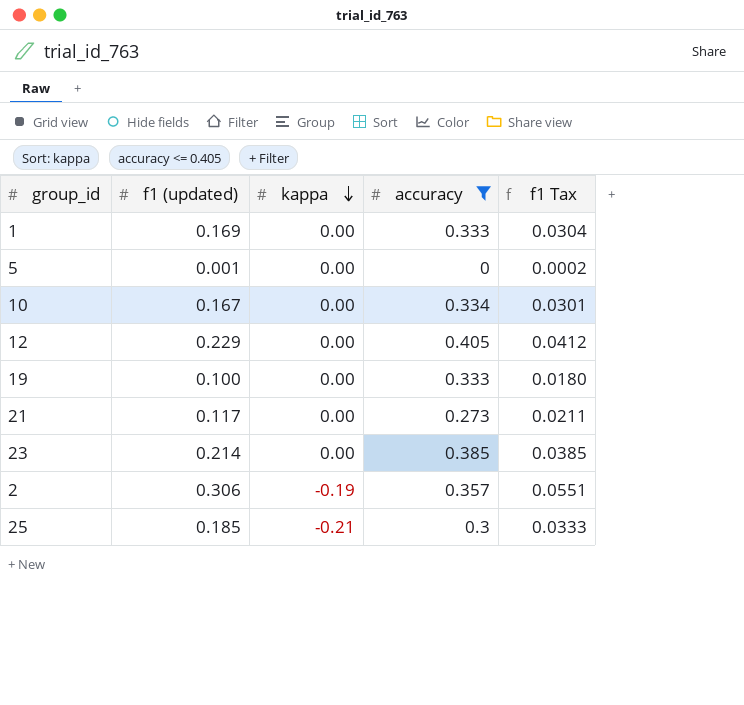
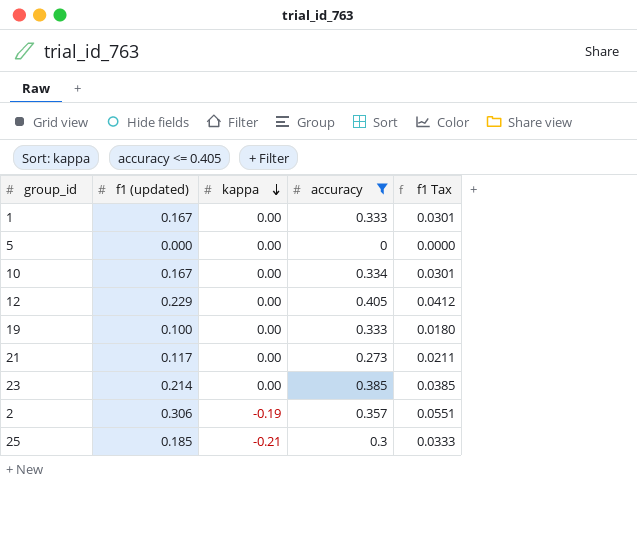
1 | f1 (updated): 0.169 -> 0.167
1 | f1 Tax: 0.0304 -> 0.0301
5 | f1 (updated): 0.001 -> 0.000
5 | f1 Tax: 0.0002 -> 0.0000

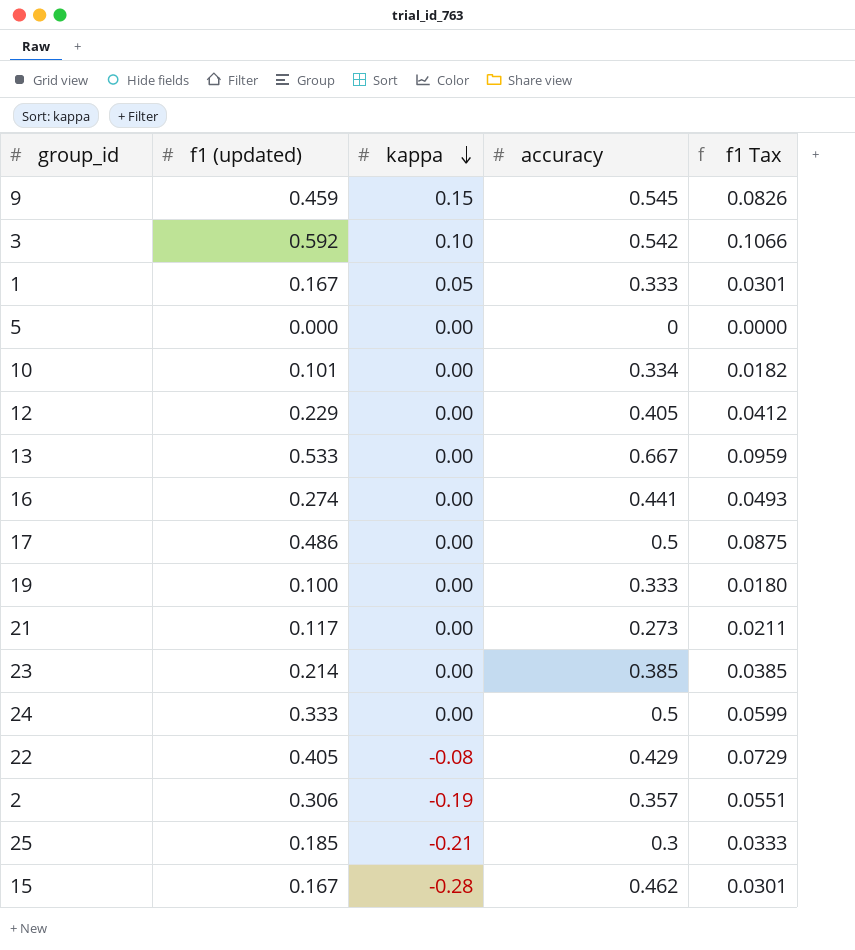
filter: accuracy <= 0.405 -> none
1 | kappa: 0.00 -> 0.05
10 | f1 (updated): 0.167 -> 0.101
10 | f1 Tax: 0.0301 -> 0.0182

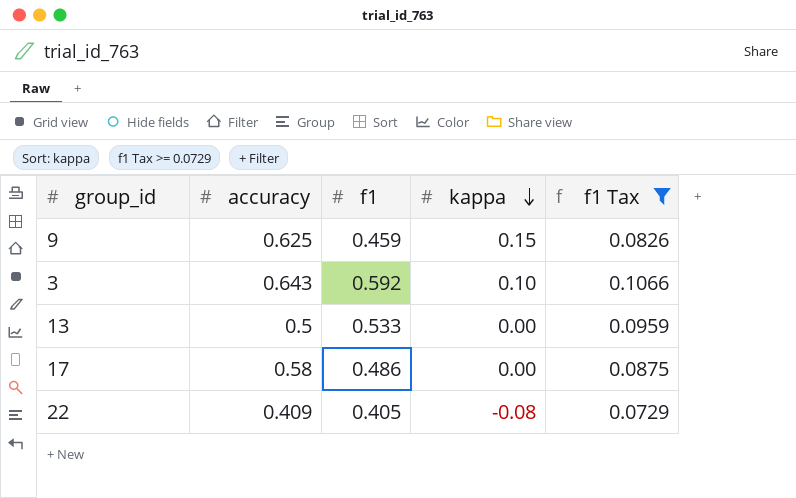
filter: none -> f1 Tax >= 0.0729
column accuracy | position: 4 -> 2
column name: f1 (updated) -> f1
9 | accuracy: 0.545 -> 0.625
3 | accuracy: 0.542 -> 0.643
13 | accuracy: 0.667 -> 0.5
17 | accuracy: 0.5 -> 0.58
22 | accuracy: 0.429 -> 0.409

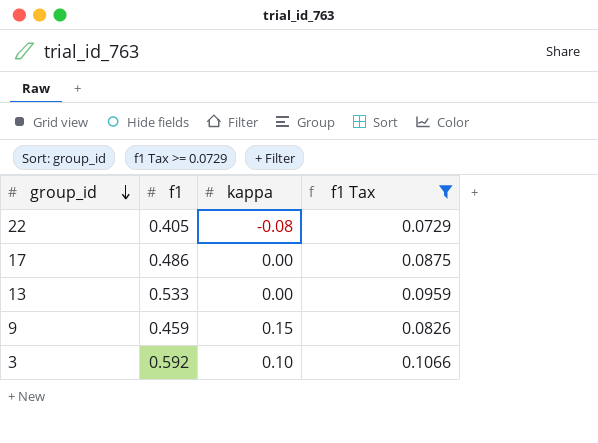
row order: kappa descending -> group_id descending
column accuracy | position: 2 -> none

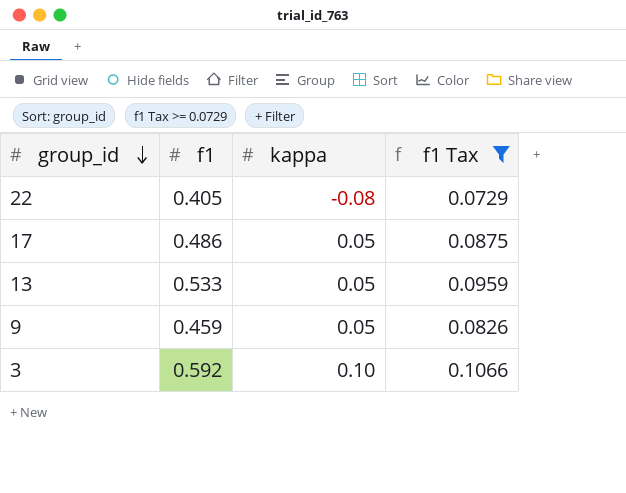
17 | kappa: 0.00 -> 0.05
13 | kappa: 0.00 -> 0.05
9 | kappa: 0.15 -> 0.05

